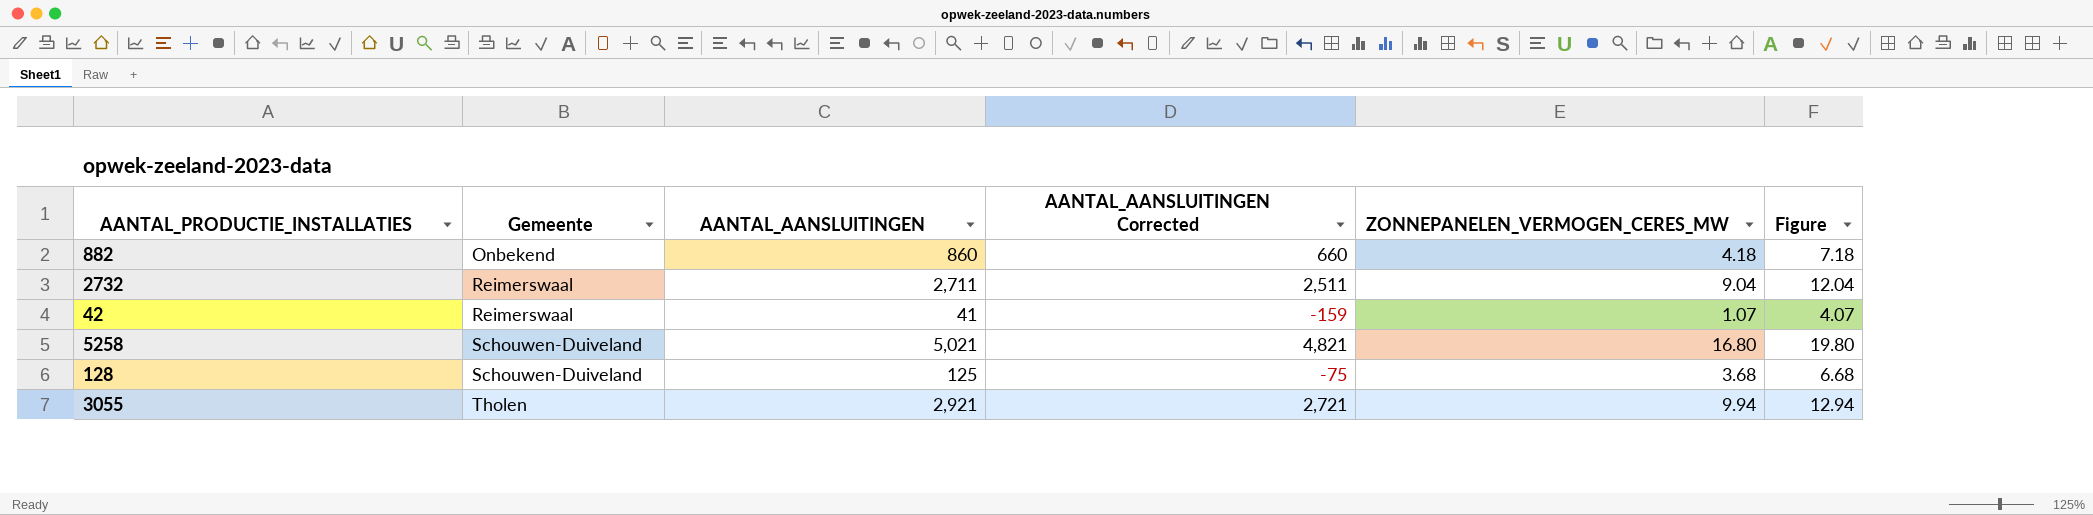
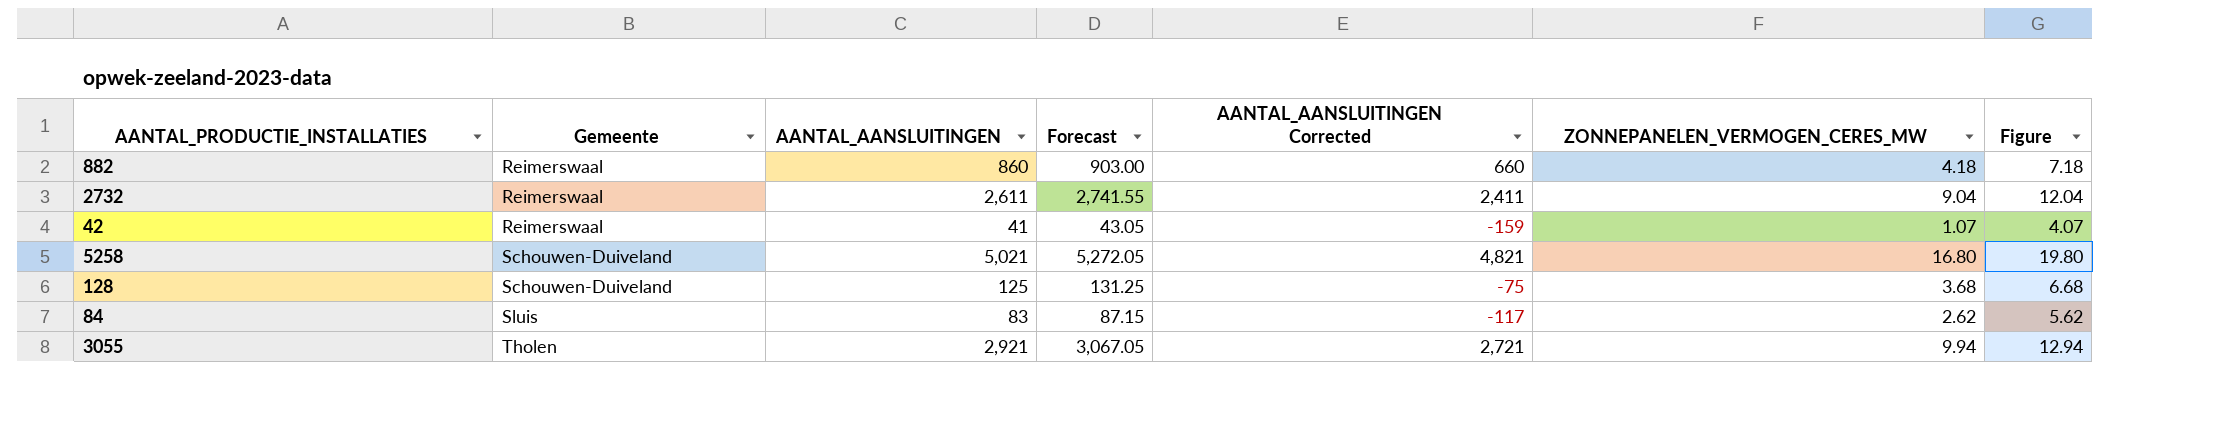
column Forecast | formula: none -> [AANTAL_AANSLUITINGEN] * 1.05
882 | Gemeente: Onbekend -> Reimerswaal
2732 | AANTAL_AANSLUITINGEN: 2,711 -> 2,611
2732 | AANTAL_AANSLUITINGEN Corrected: 2,511 -> 2,411
row 84: none -> Sluis | 83 | 87.15 | -117 | 2.62 | 5.62

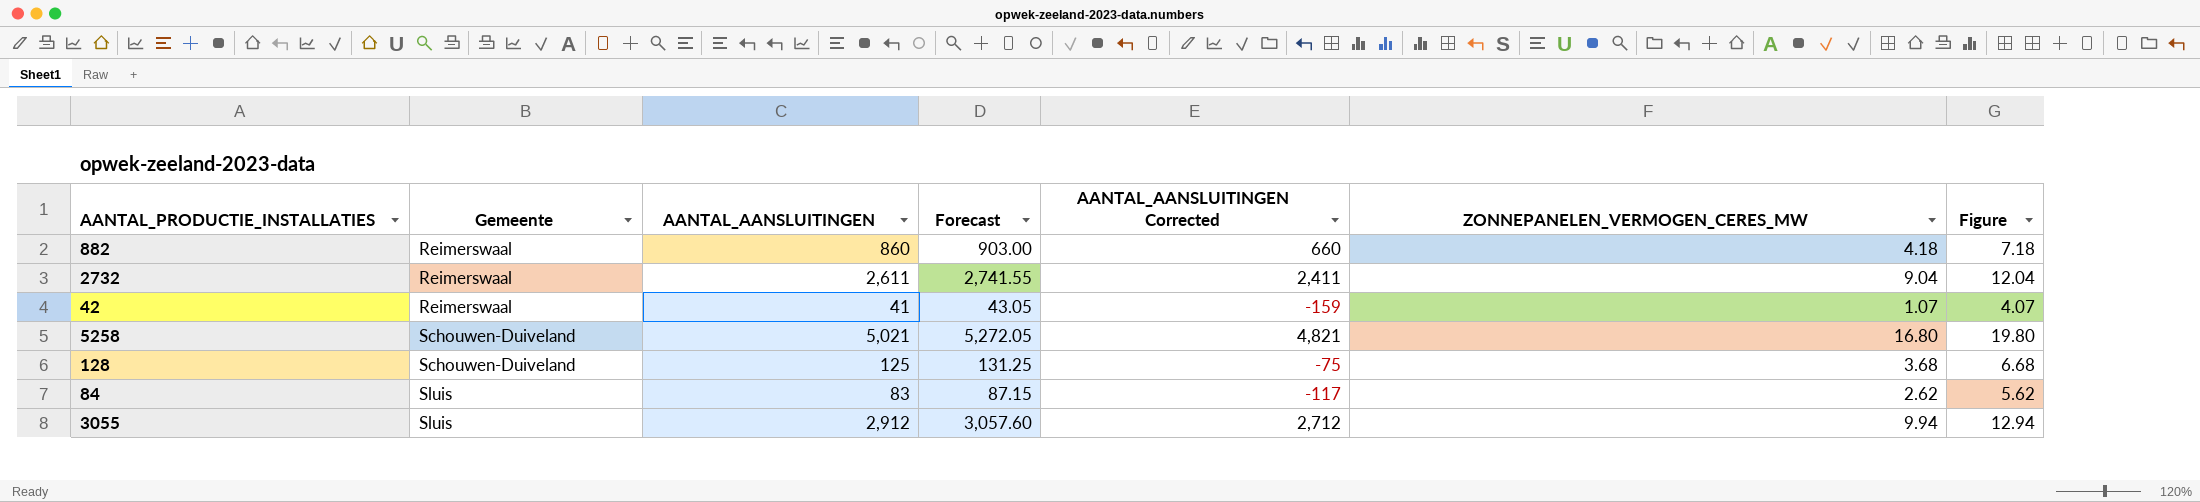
3055 | Gemeente: Tholen -> Sluis
3055 | AANTAL_AANSLUITINGEN: 2,921 -> 2,912
3055 | Forecast: 3,067.05 -> 3,057.60
3055 | AANTAL_AANSLUITINGEN Corrected: 2,721 -> 2,712

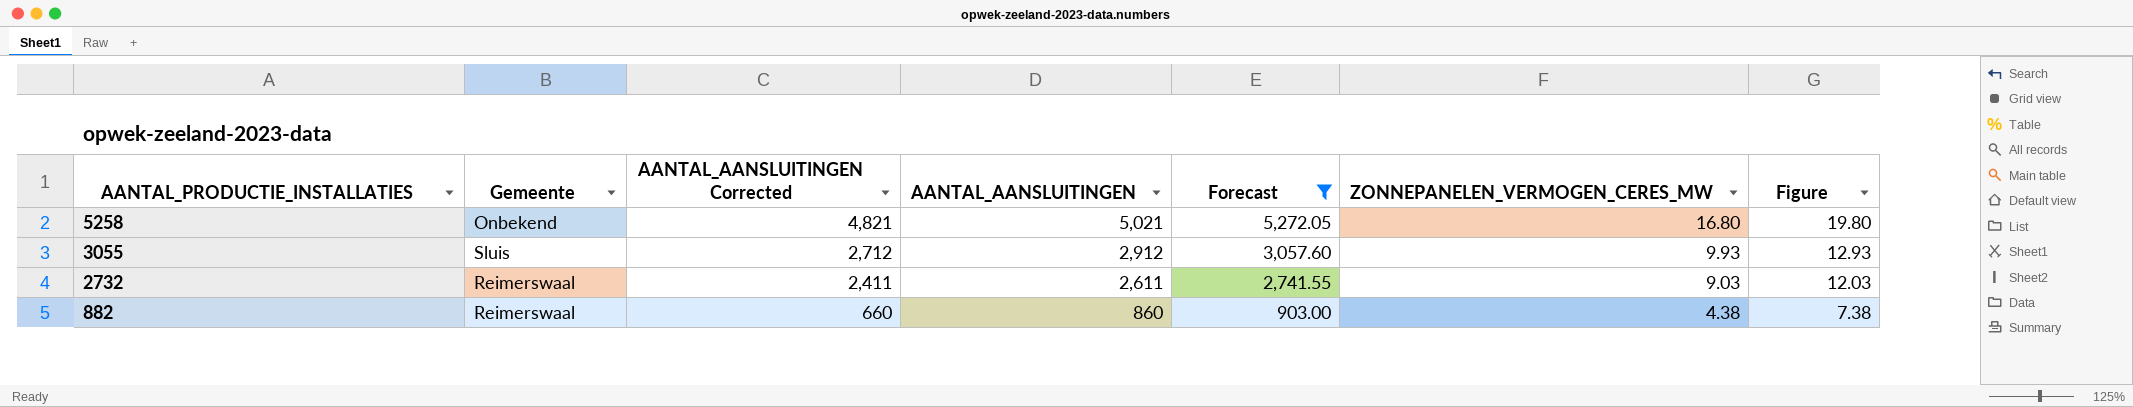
filter: none -> Forecast >= 903.00
row order: Gemeente ascending -> AANTAL_PRODUCTIE_INSTALLATIES descending
column AANTAL_AANSLUITINGEN Corrected | position: 5 -> 3
5258 | Gemeente: Schouwen-Duiveland -> Onbekend
3055 | ZONNEPANELEN_VERMOGEN_CERES_MW: 9.94 -> 9.93
3055 | Figure: 12.94 -> 12.93
2732 | ZONNEPANELEN_VERMOGEN_CERES_MW: 9.04 -> 9.03
2732 | Figure: 12.04 -> 12.03
882 | ZONNEPANELEN_VERMOGEN_CERES_MW: 4.18 -> 4.38
882 | Figure: 7.18 -> 7.38

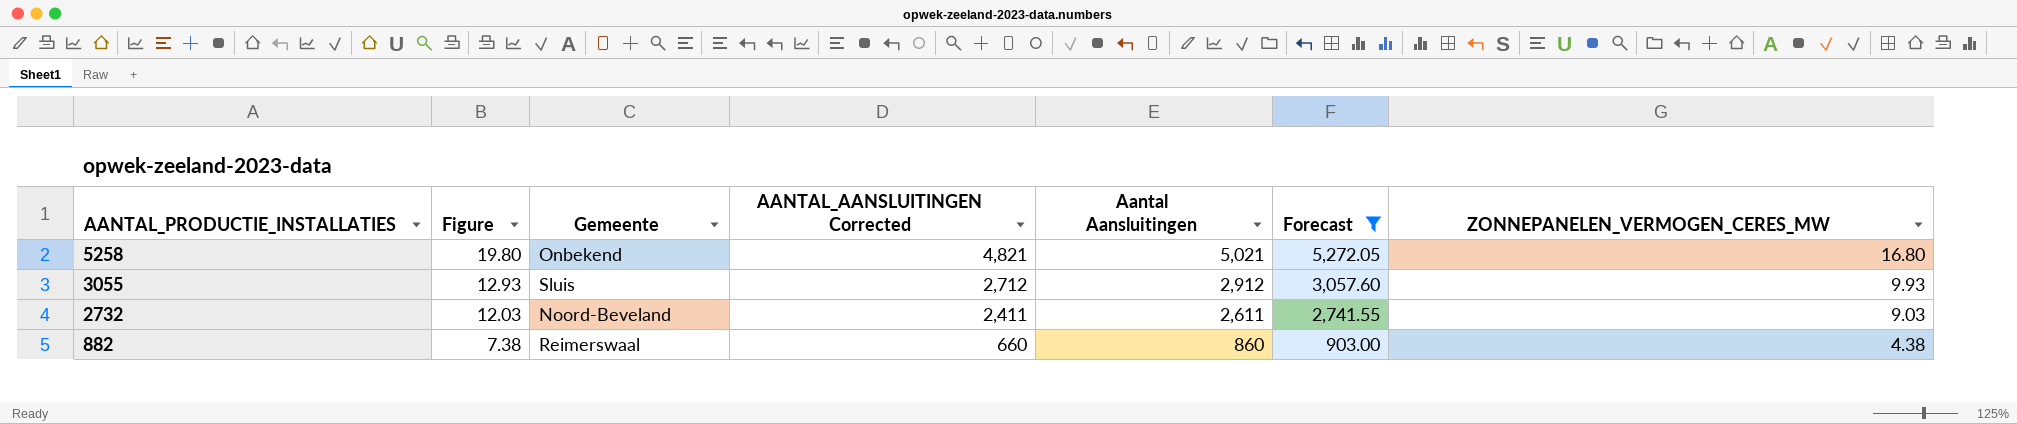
column Figure | position: 7 -> 2
column name: AANTAL_AANSLUITINGEN -> Aantal Aansluitingen
2732 | Gemeente: Reimerswaal -> Noord-Beveland

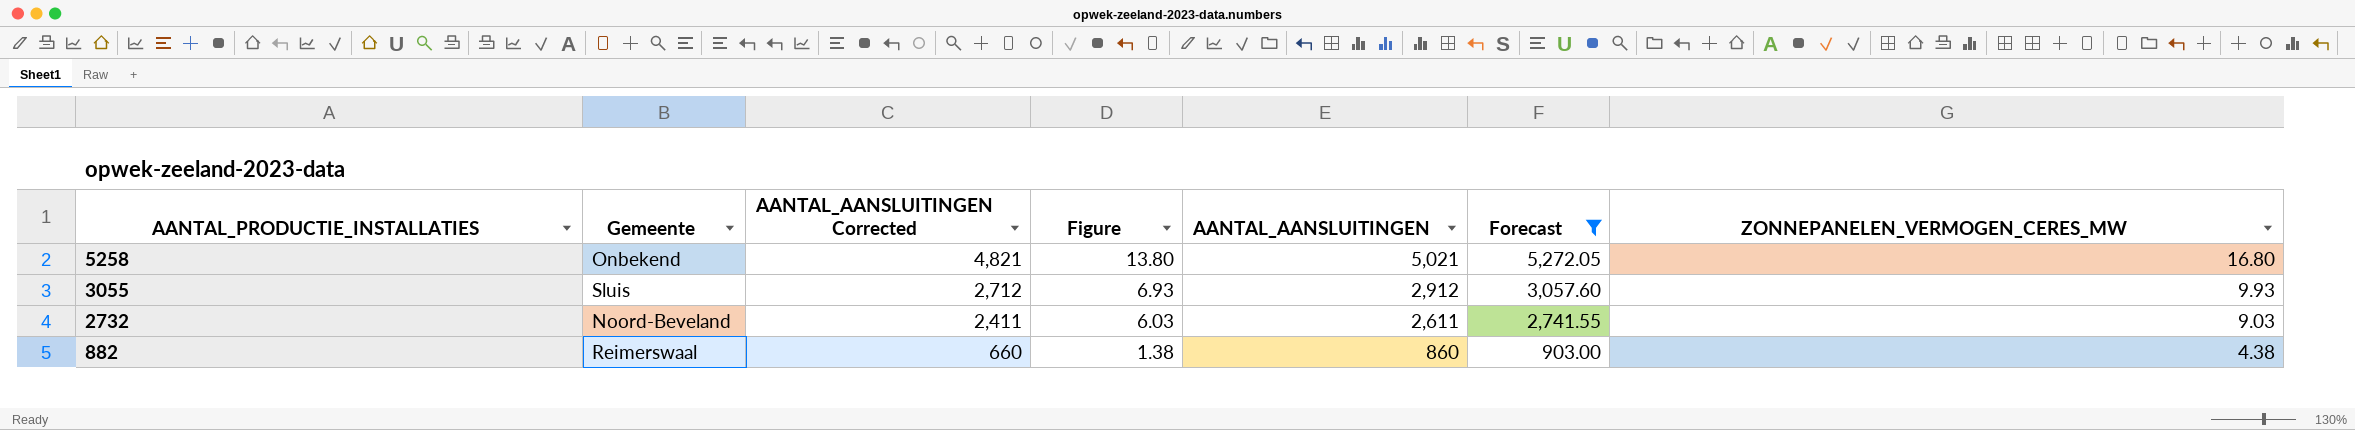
column Figure | formula: [ZONNEPANELEN_VERMOGEN_CERES_MW] + 3 -> [ZONNEPANELEN_VERMOGEN_CERES_MW] - 3
column Figure | position: 2 -> 4
column name: Aantal Aansluitingen -> AANTAL_AANSLUITINGEN

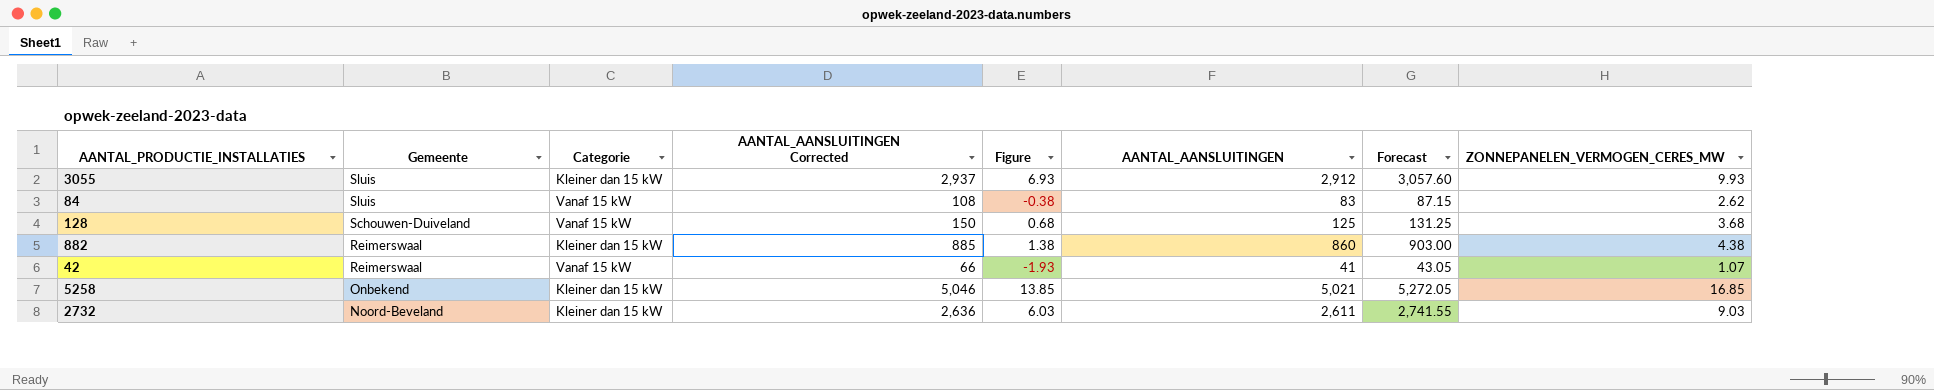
filter: Forecast >= 903.00 -> none
row order: AANTAL_PRODUCTIE_INSTALLATIES descending -> Gemeente descending
column Categorie | position: none -> 3
column AANTAL_AANSLUITINGEN Corrected | formula: [AANTAL_AANSLUITINGEN] - 200 -> [AANTAL_AANSLUITINGEN] + 25
5258 | Figure: 13.80 -> 13.85
5258 | ZONNEPANELEN_VERMOGEN_CERES_MW: 16.80 -> 16.85

